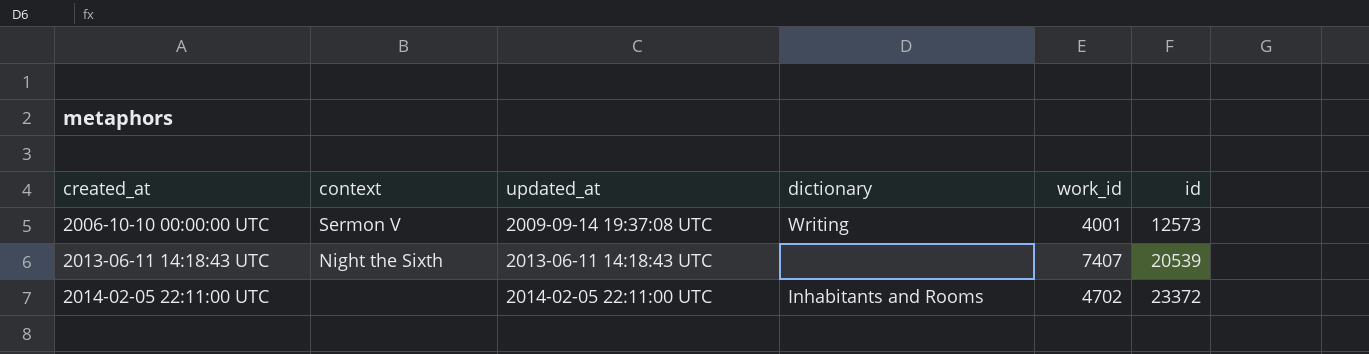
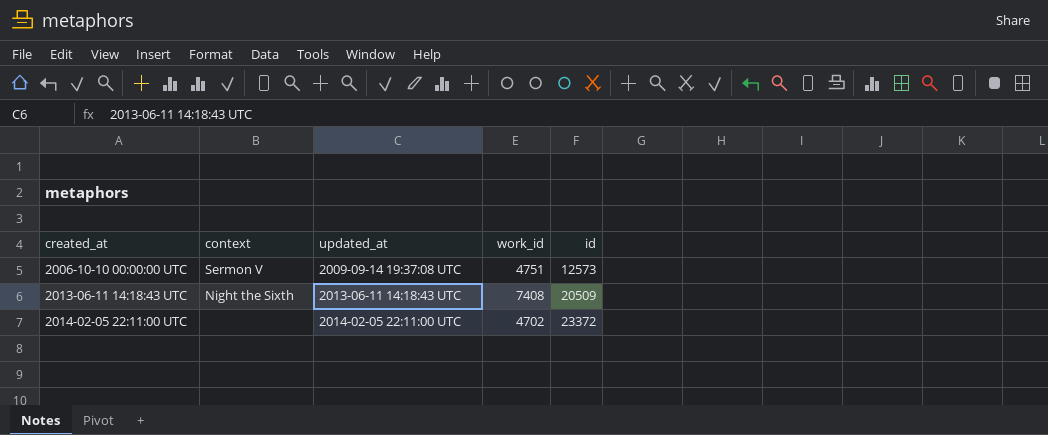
column dictionary | position: 4 -> none
2006-10-10 00:00:00 UTC | work_id: 4001 -> 4751
2013-06-11 14:18:43 UTC | work_id: 7407 -> 7408
2013-06-11 14:18:43 UTC | id: 20539 -> 20509

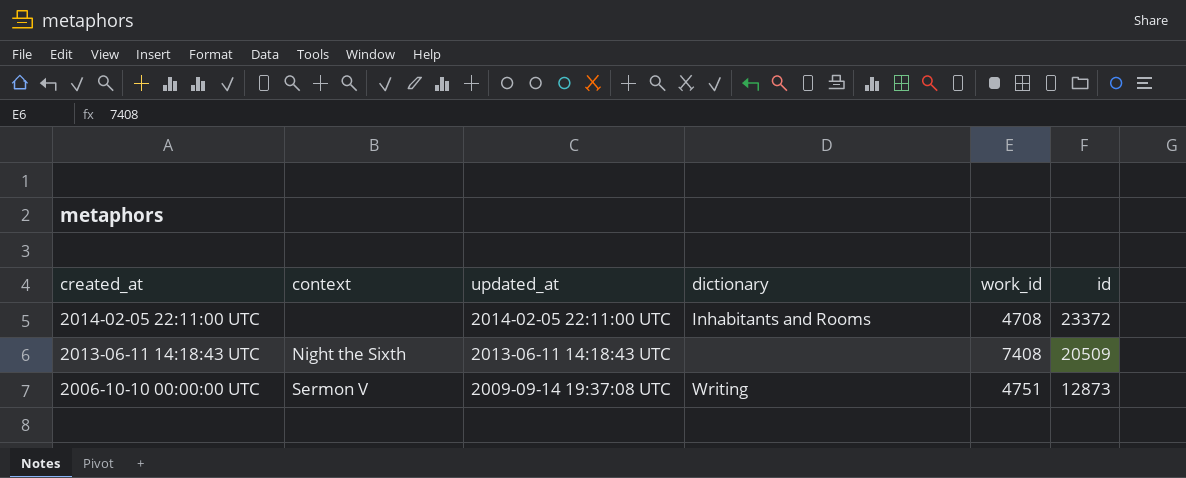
row order: created_at ascending -> created_at descending
column dictionary | position: none -> 4
2014-02-05 22:11:00 UTC | work_id: 4702 -> 4708
2006-10-10 00:00:00 UTC | id: 12573 -> 12873

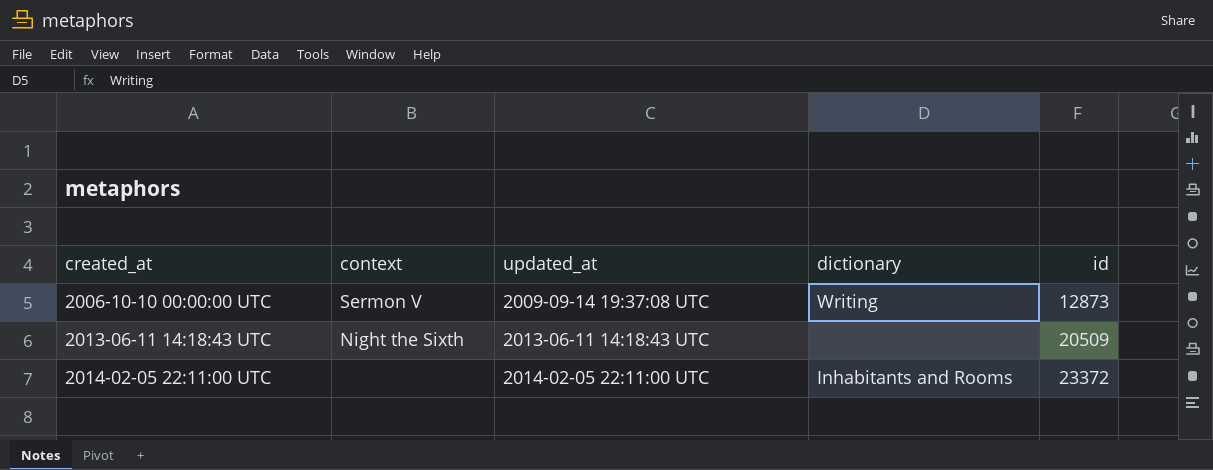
row order: created_at descending -> created_at ascending
column work_id | position: 5 -> none

